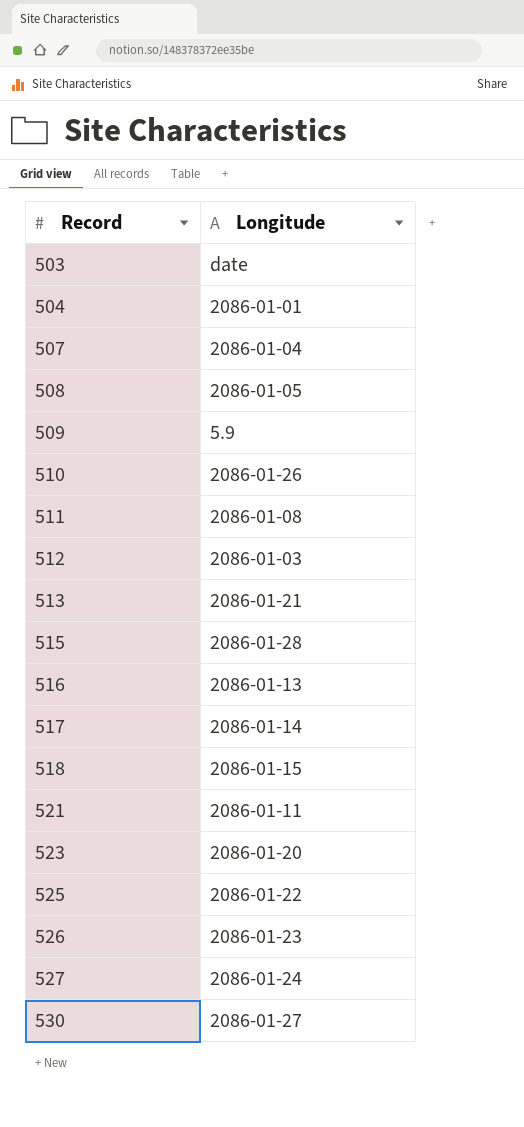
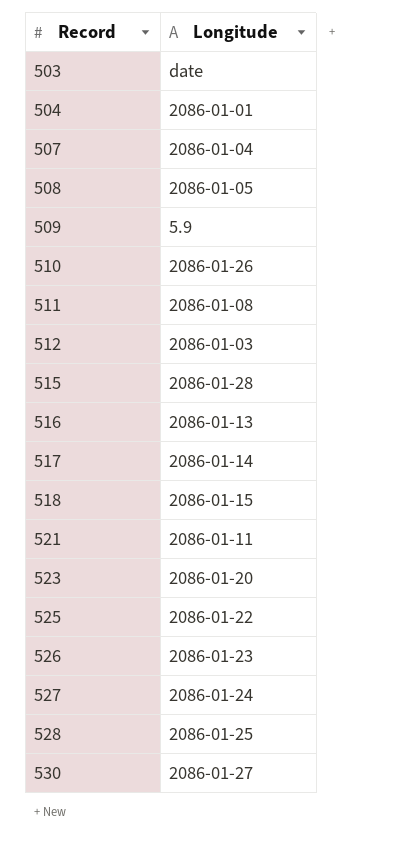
row 513: 2086-01-21 -> none
row 528: none -> 2086-01-25

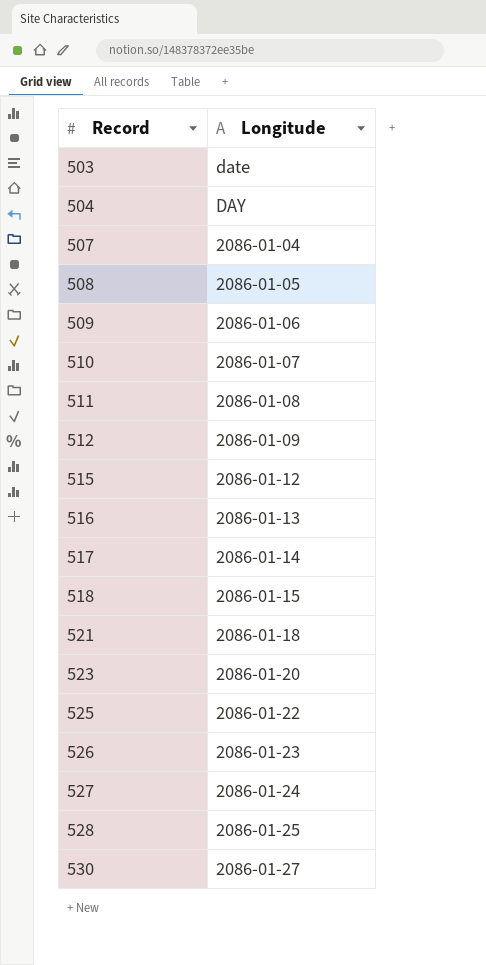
504 | Longitude: 2086-01-01 -> DAY
509 | Longitude: 5.9 -> 2086-01-06
510 | Longitude: 2086-01-26 -> 2086-01-07
512 | Longitude: 2086-01-03 -> 2086-01-09
515 | Longitude: 2086-01-28 -> 2086-01-12
521 | Longitude: 2086-01-11 -> 2086-01-18

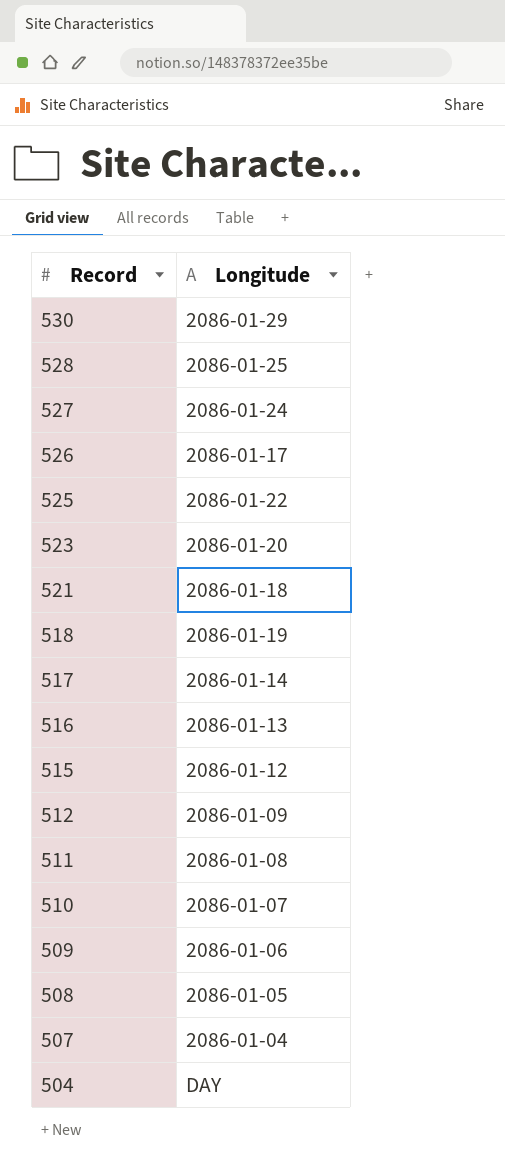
row order: Record ascending -> Record descending
row 503: date -> none
530 | Longitude: 2086-01-27 -> 2086-01-29
526 | Longitude: 2086-01-23 -> 2086-01-17
518 | Longitude: 2086-01-15 -> 2086-01-19

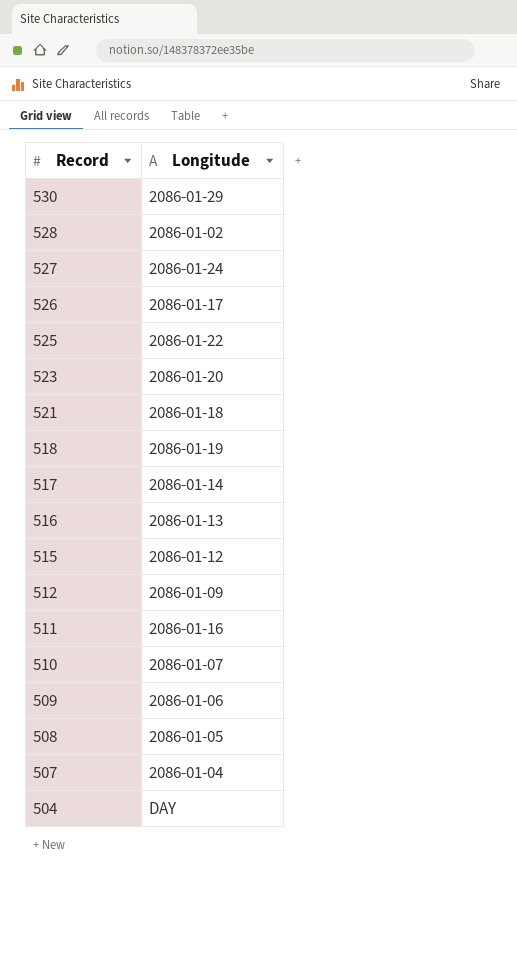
528 | Longitude: 2086-01-25 -> 2086-01-02
511 | Longitude: 2086-01-08 -> 2086-01-16

